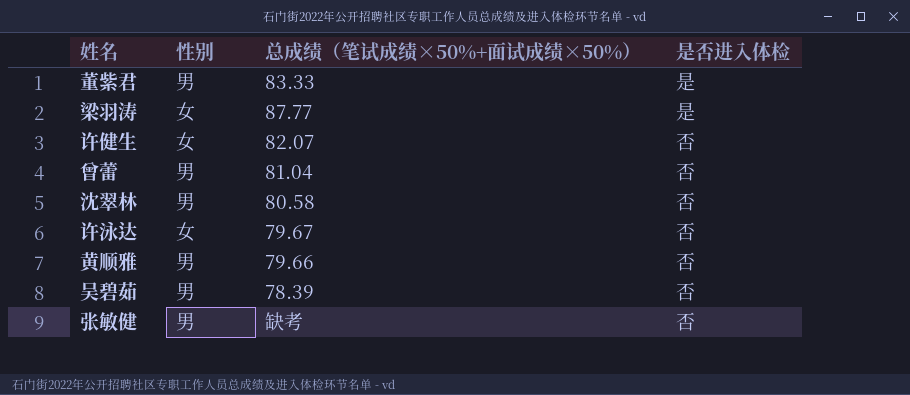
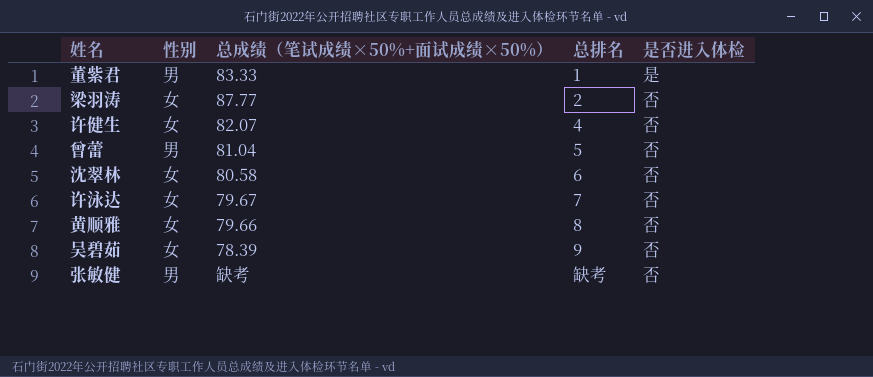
column 总排名 | position: none -> 4
梁羽涛 | 是否进入体检: 是 -> 否
沈翠林 | 性别: 男 -> 女
黄顺雅 | 性别: 男 -> 女
吴碧茹 | 性别: 男 -> 女

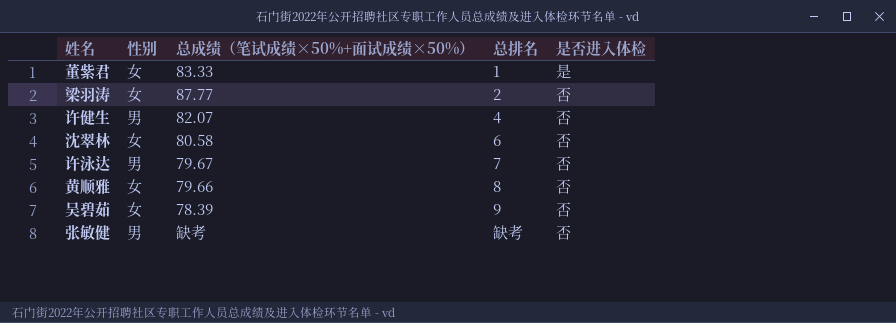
row 曾蕾: 男 | 81.04 | 5 | 否 -> none
董紫君 | 性别: 男 -> 女
许健生 | 性别: 女 -> 男
许泳达 | 性别: 女 -> 男

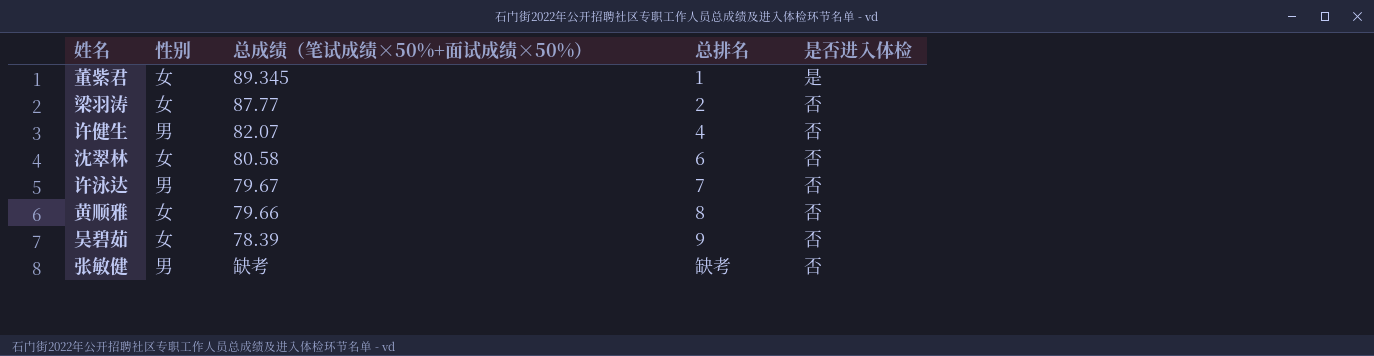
董紫君 | 总成绩（笔试成绩×50%+面试成绩×50%）: 83.33 -> 89.345

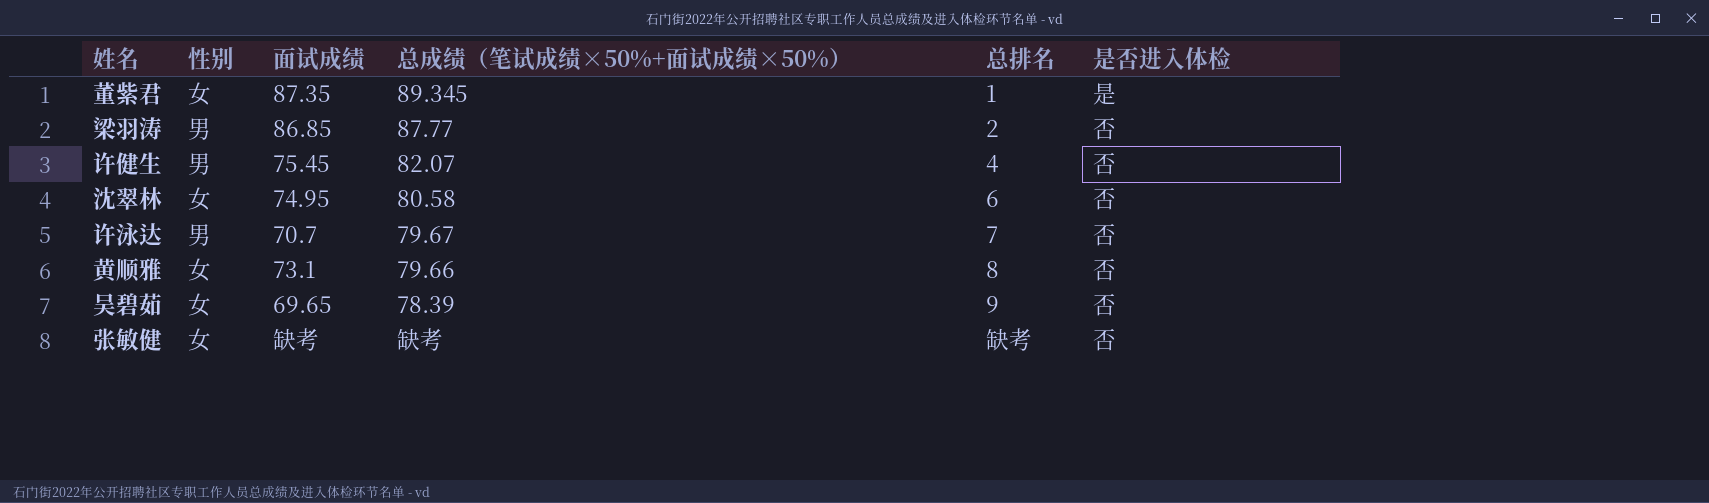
column 面试成绩 | position: none -> 3
梁羽涛 | 性别: 女 -> 男
张敏健 | 性别: 男 -> 女

